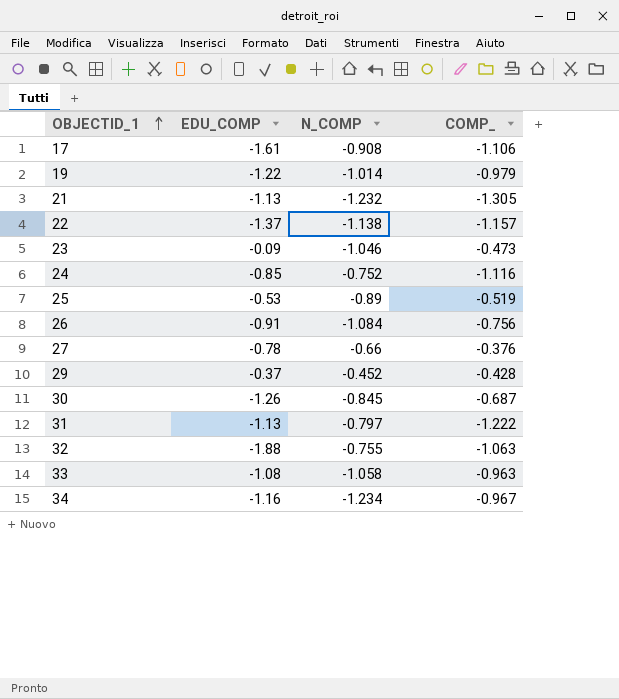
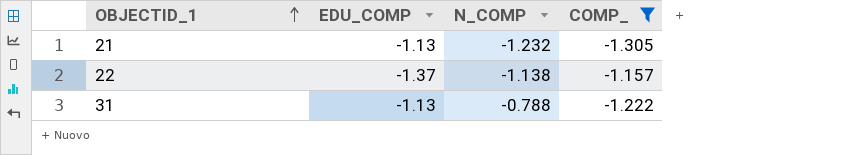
filter: none -> COMP_ <= -1.157
31 | N_COMP: -0.797 -> -0.788

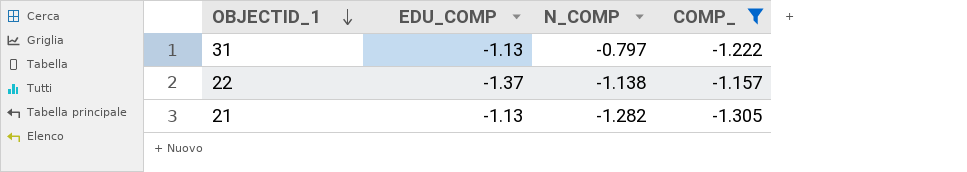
row order: OBJECTID_1 ascending -> OBJECTID_1 descending
31 | N_COMP: -0.788 -> -0.797
21 | N_COMP: -1.232 -> -1.282

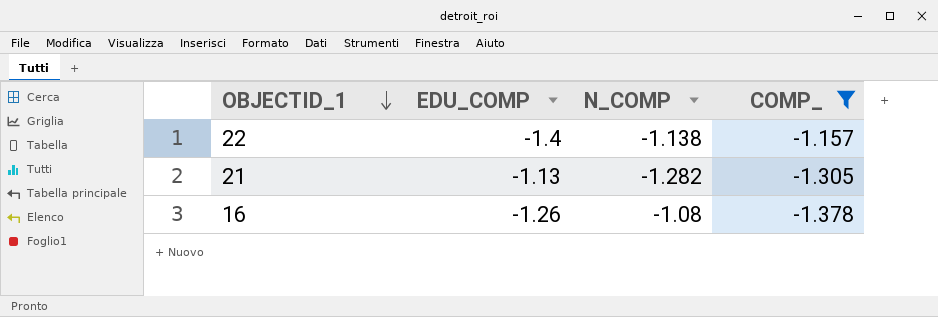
row 31: -1.13 | -0.797 | -1.222 -> none
22 | EDU_COMP: -1.37 -> -1.4
row 16: none -> -1.26 | -1.08 | -1.378

